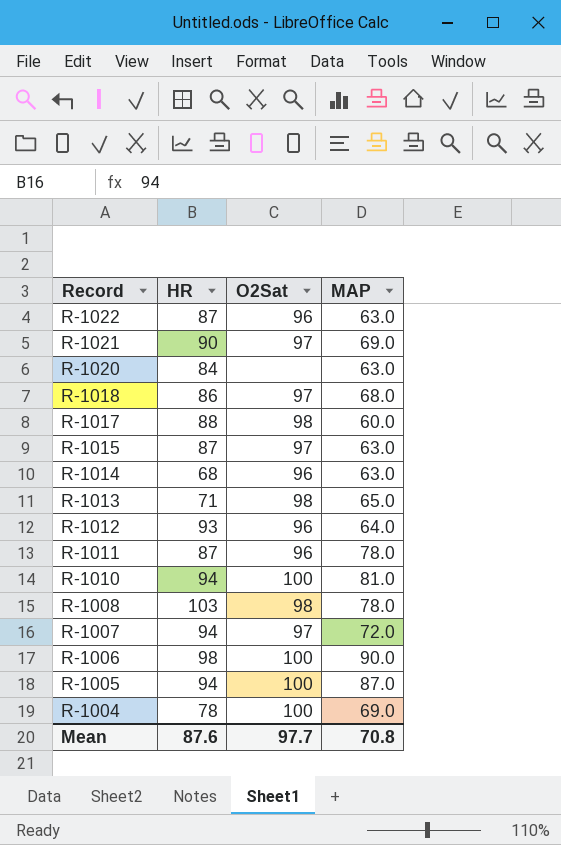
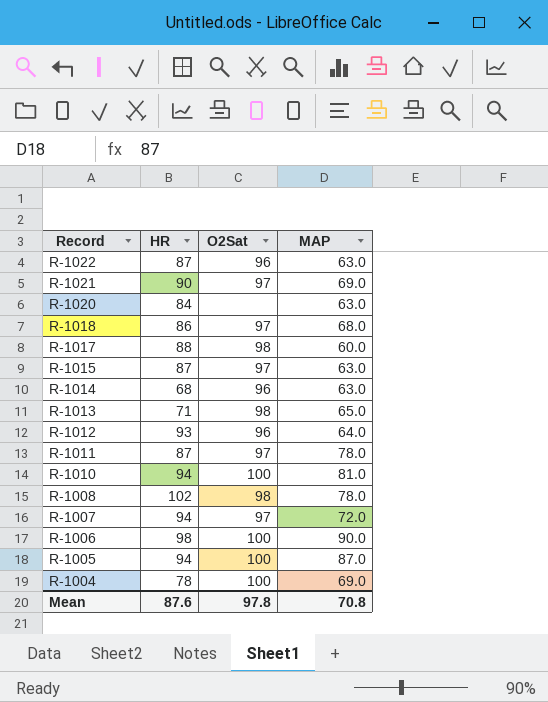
R-1011 | O2Sat: 96 -> 97
R-1008 | HR: 103 -> 102
Mean | O2Sat: 97.7 -> 97.8

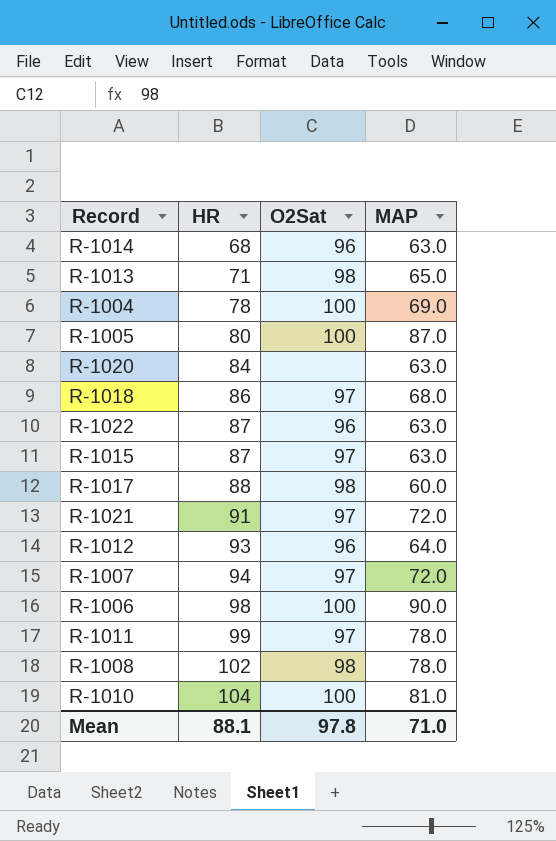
row order: Record descending -> HR ascending
R-1005 | HR: 94 -> 80
R-1021 | HR: 90 -> 91
R-1021 | MAP: 69.0 -> 72.0
R-1011 | HR: 87 -> 99
R-1010 | HR: 94 -> 104
Mean | HR: 87.6 -> 88.1
Mean | MAP: 70.8 -> 71.0

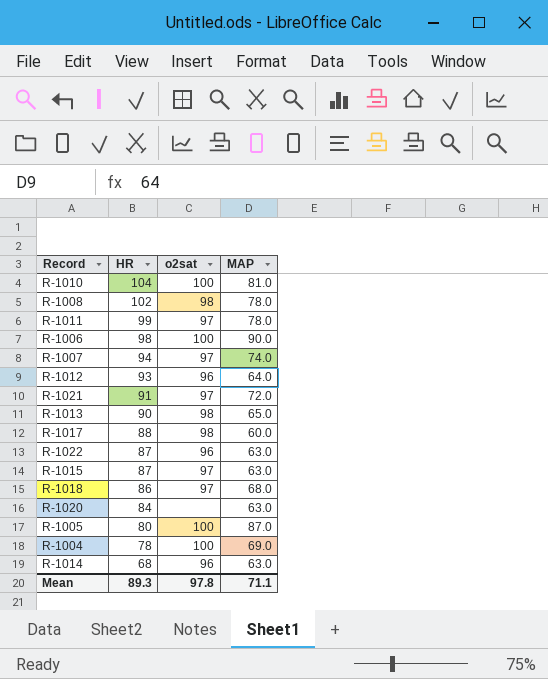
row order: HR ascending -> HR descending
column name: O2Sat -> o2sat
R-1007 | MAP: 72.0 -> 74.0
R-1013 | HR: 71 -> 90
Mean | HR: 88.1 -> 89.3
Mean | MAP: 71.0 -> 71.1

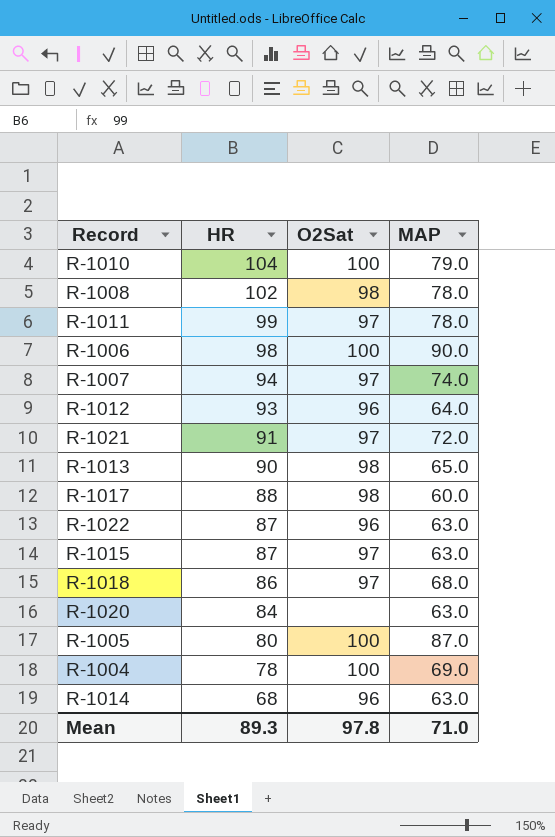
column name: o2sat -> O2Sat
R-1010 | MAP: 81.0 -> 79.0
Mean | MAP: 71.1 -> 71.0

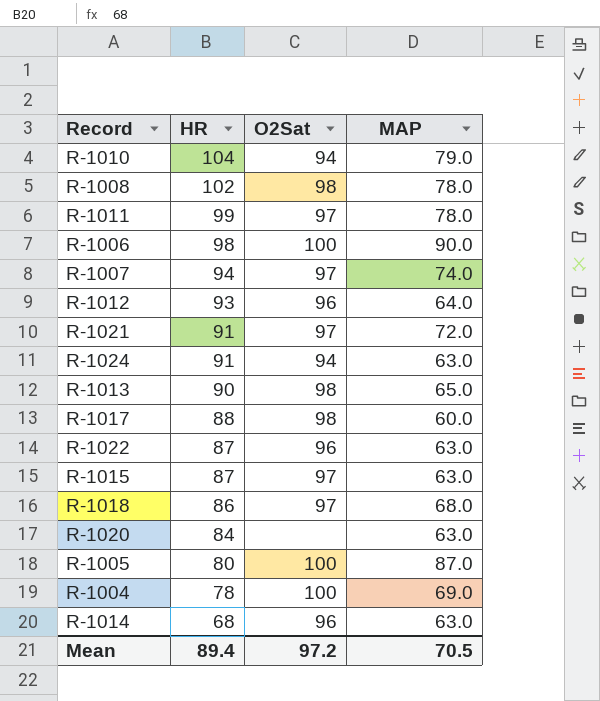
R-1010 | O2Sat: 100 -> 94
row R-1024: none -> 91 | 94 | 63.0
Mean | HR: 89.3 -> 89.4
Mean | O2Sat: 97.8 -> 97.2
Mean | MAP: 71.0 -> 70.5

